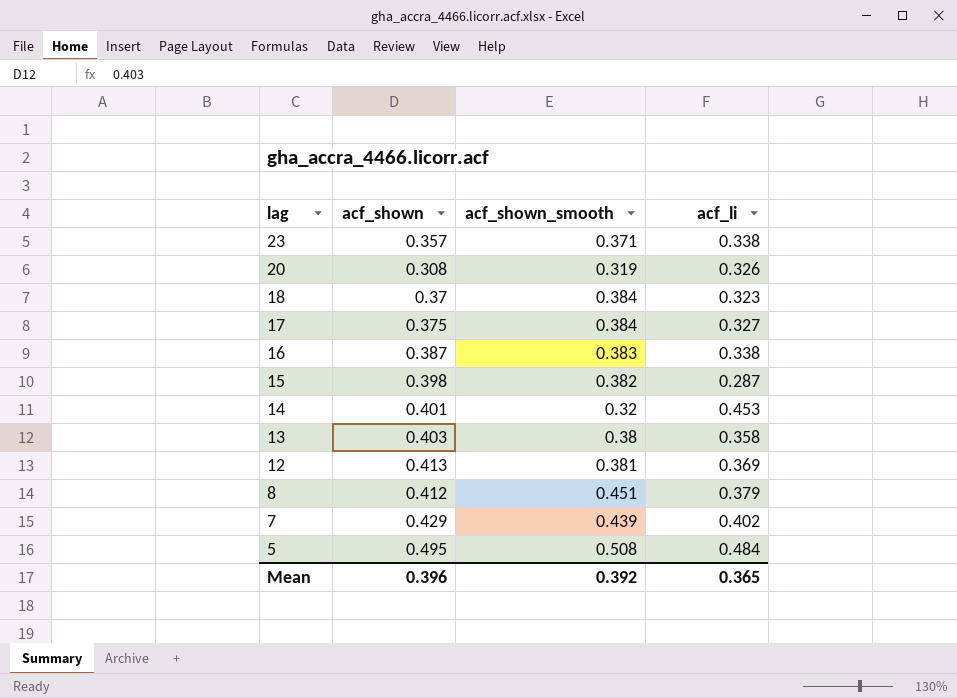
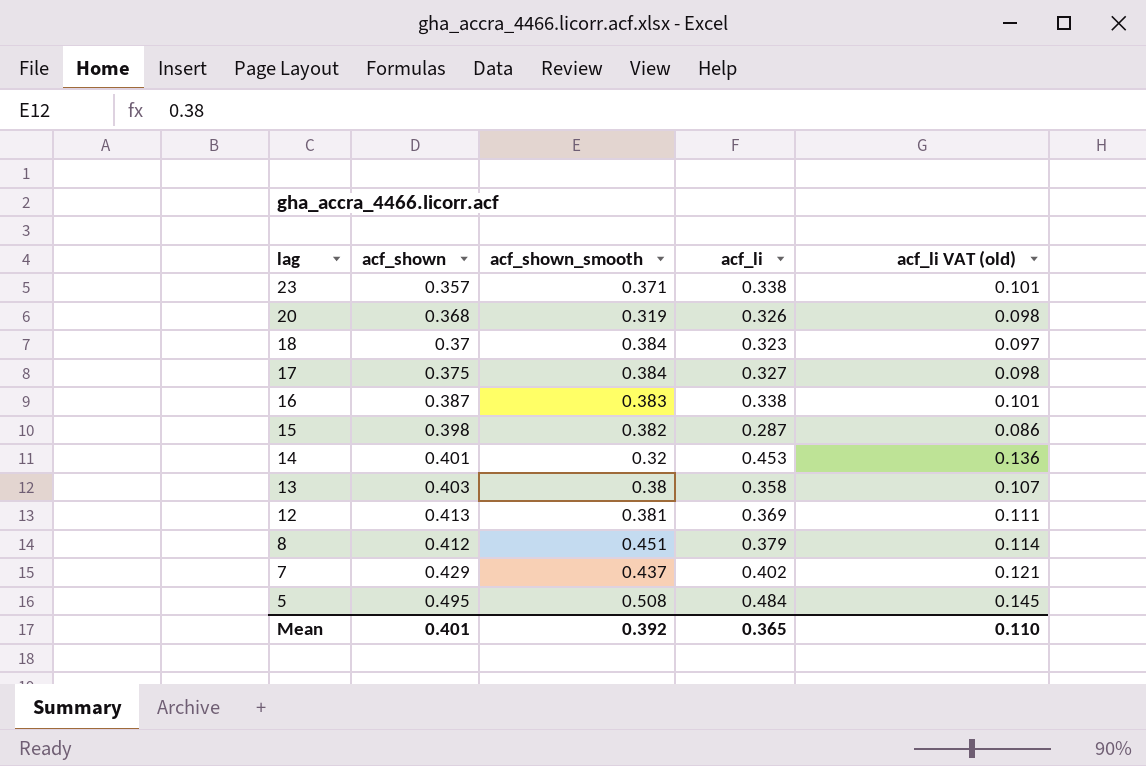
column acf_li VAT (old) | formula: none -> [acf_li] * 0.3
20 | acf_shown: 0.308 -> 0.368
7 | acf_shown_smooth: 0.439 -> 0.437
Mean | acf_shown: 0.396 -> 0.401

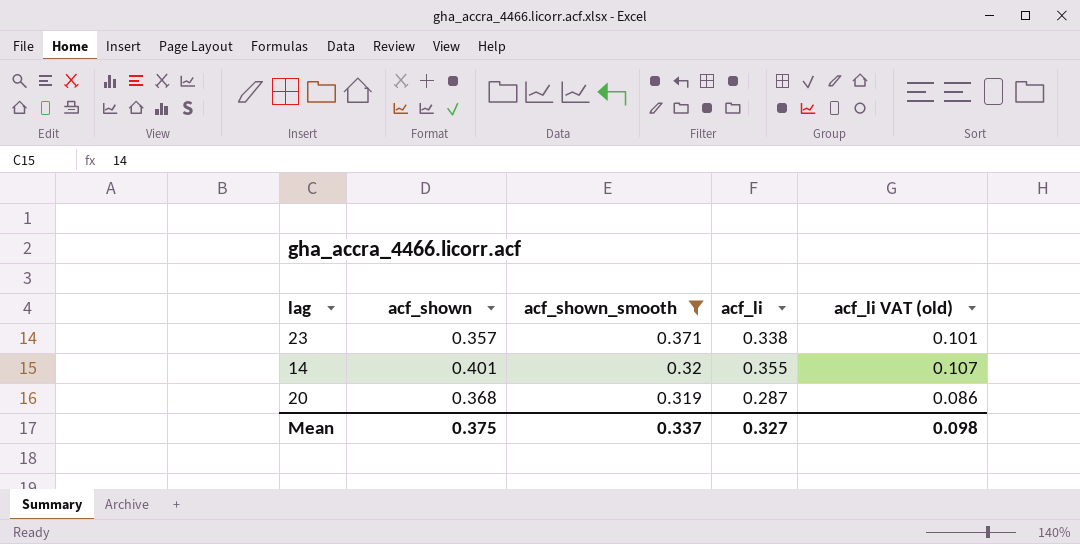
filter: none -> acf_shown_smooth <= 0.371
row order: lag descending -> acf_shown_smooth descending
14 | acf_li: 0.453 -> 0.355
14 | acf_li VAT (old): 0.136 -> 0.107
20 | acf_li: 0.326 -> 0.287
20 | acf_li VAT (old): 0.098 -> 0.086
Mean | acf_shown: 0.401 -> 0.375
Mean | acf_shown_smooth: 0.392 -> 0.337
Mean | acf_li: 0.365 -> 0.327
Mean | acf_li VAT (old): 0.110 -> 0.098

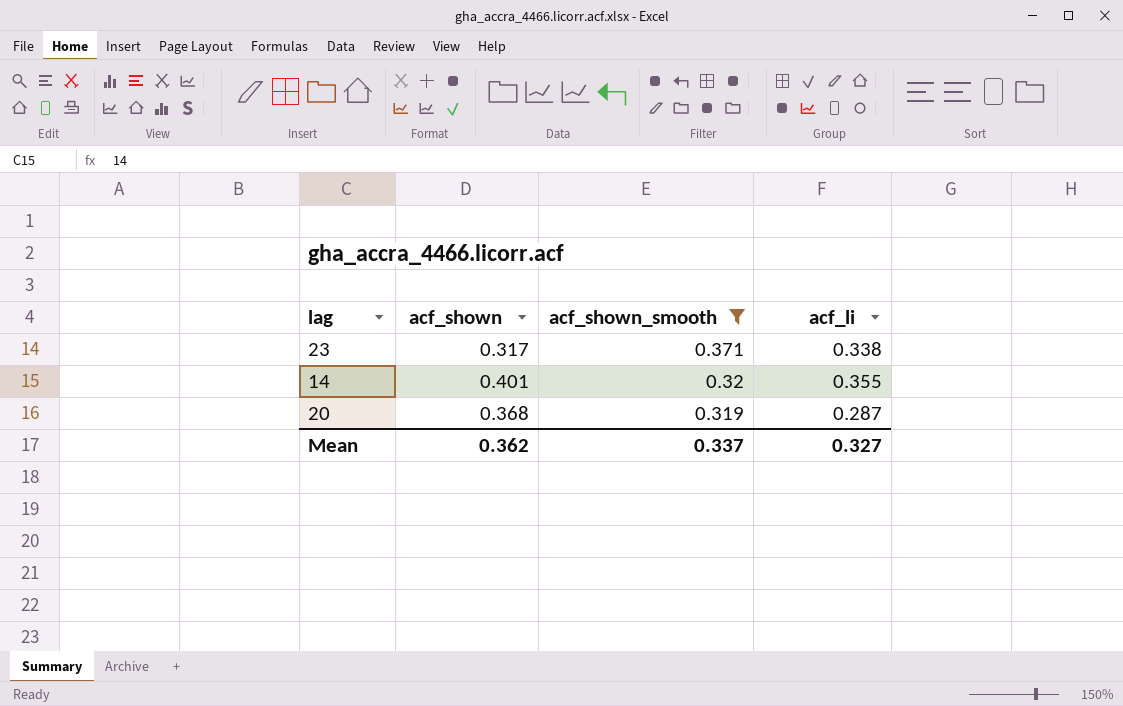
column acf_li VAT (old) | formula: [acf_li] * 0.3 -> none
23 | acf_shown: 0.357 -> 0.317
Mean | acf_shown: 0.375 -> 0.362

